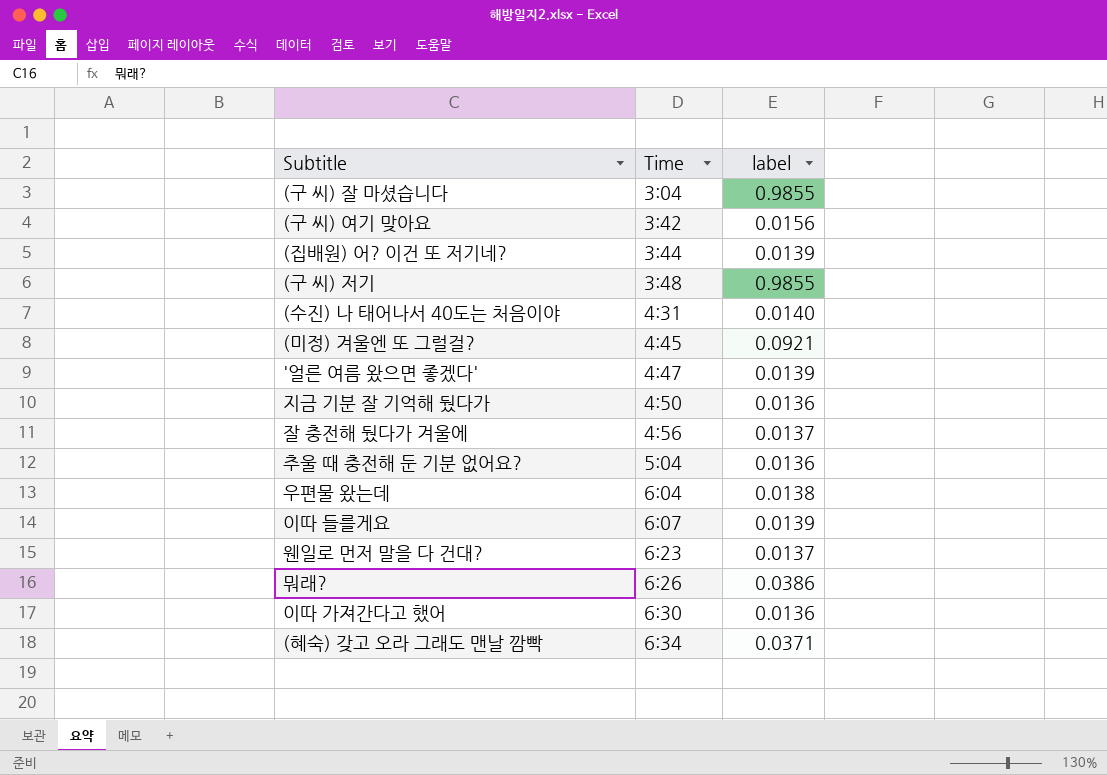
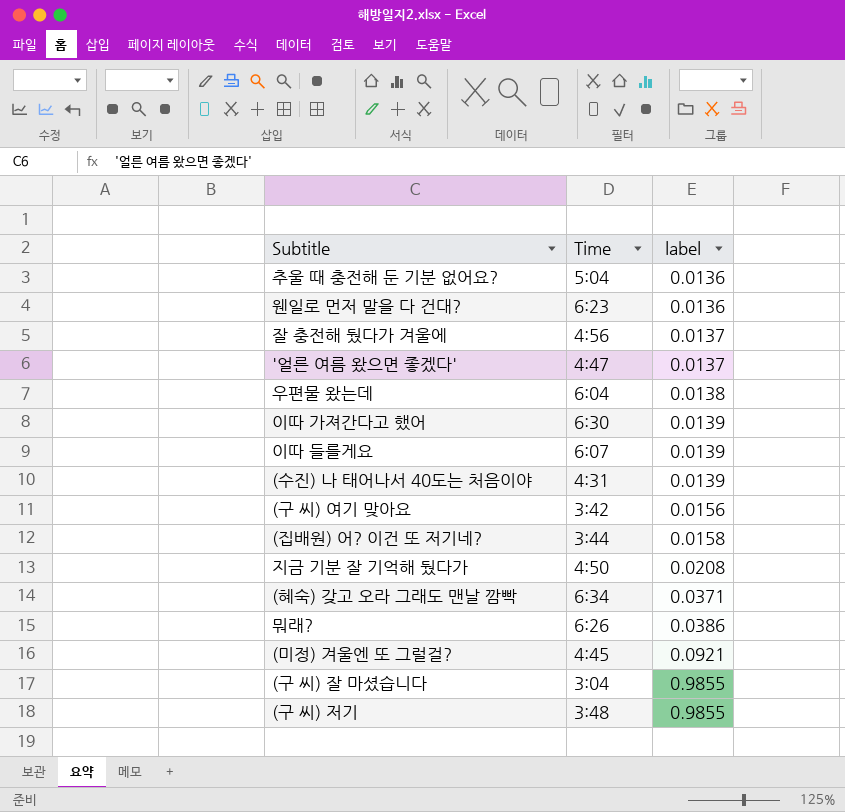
row order: Time ascending -> label ascending
웬일로 먼저 말을 다 건대? | label: 0.0137 -> 0.0136
'얼른 여름 왔으면 좋겠다' | label: 0.0139 -> 0.0137
이따 가져간다고 했어 | label: 0.0136 -> 0.0139
(수진) 나 태어나서 40도는 처음이야 | label: 0.0140 -> 0.0139
(집배원) 어? 이건 또 저기네? | label: 0.0139 -> 0.0158
지금 기분 잘 기억해 뒀다가 | label: 0.0136 -> 0.0208

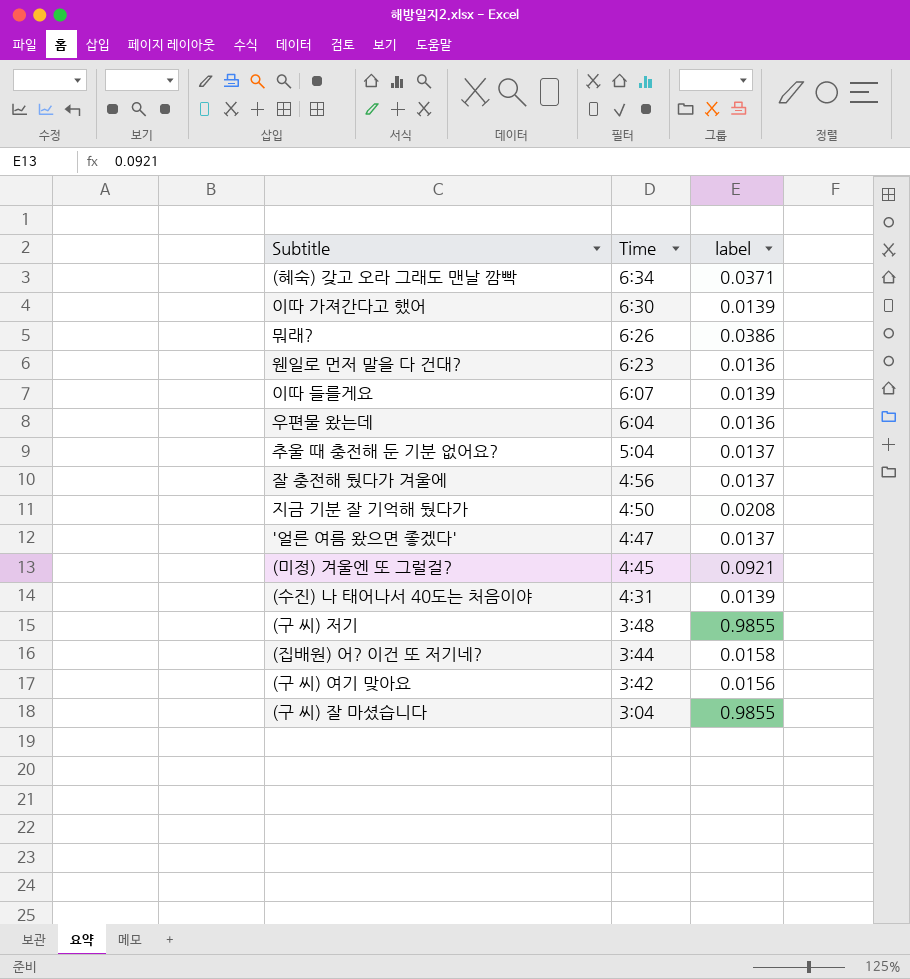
row order: label ascending -> Time descending
우편물 왔는데 | label: 0.0138 -> 0.0136
추울 때 충전해 둔 기분 없어요? | label: 0.0136 -> 0.0137

